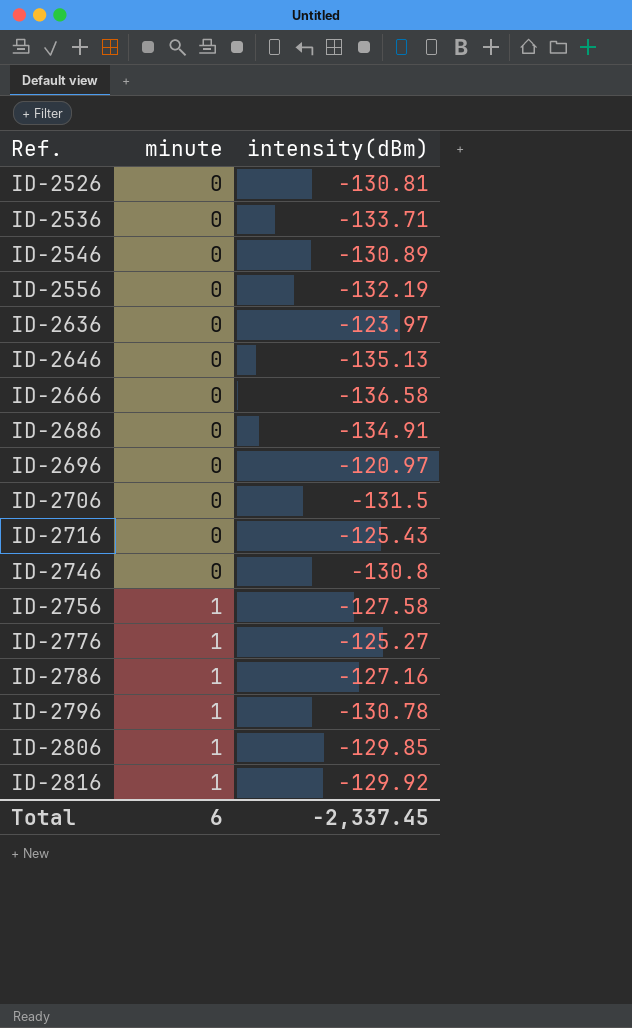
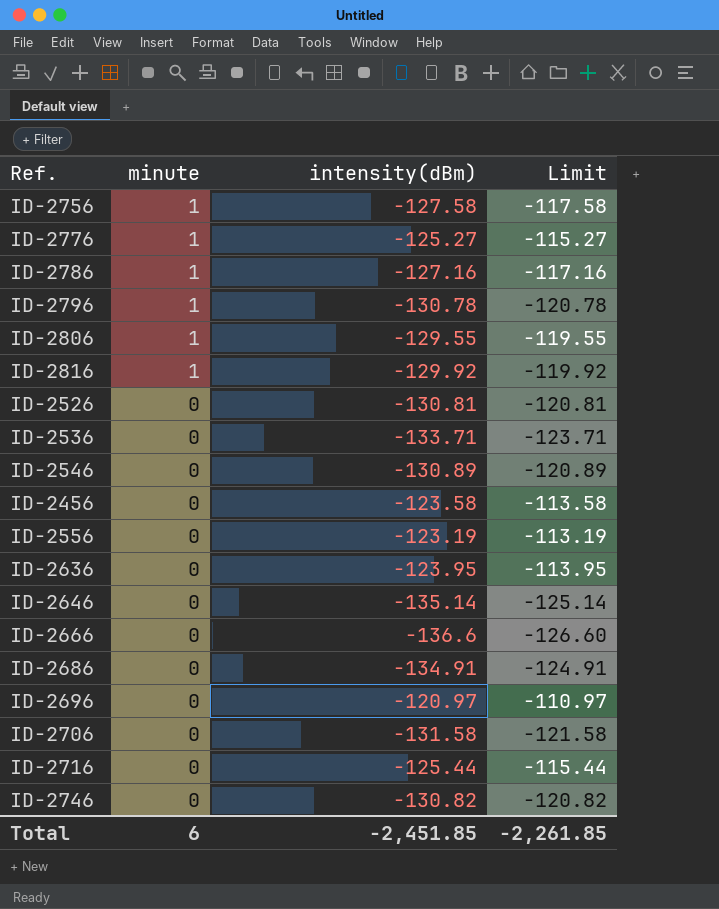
row order: Ref. ascending -> minute descending
column Limit | formula: none -> [intensity(dBm)] + 10
ID-2806 | intensity(dBm): -129.85 -> -129.55
row ID-2456: none -> 0 | -123.58 | -113.58
ID-2556 | intensity(dBm): -132.19 -> -123.19
ID-2636 | intensity(dBm): -123.97 -> -123.95
ID-2646 | intensity(dBm): -135.13 -> -135.14
ID-2666 | intensity(dBm): -136.58 -> -136.6
ID-2706 | intensity(dBm): -131.5 -> -131.58
ID-2716 | intensity(dBm): -125.43 -> -125.44
ID-2746 | intensity(dBm): -130.8 -> -130.82
Total | intensity(dBm): -2,337.45 -> -2,451.85

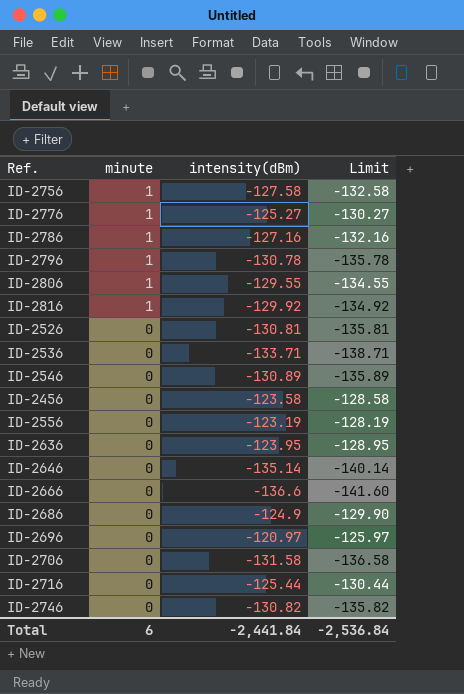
column Limit | formula: [intensity(dBm)] + 10 -> [intensity(dBm)] - 5
ID-2686 | intensity(dBm): -134.91 -> -124.9
Total | intensity(dBm): -2,451.85 -> -2,441.84
Total | Limit: -2,261.85 -> -2,536.84

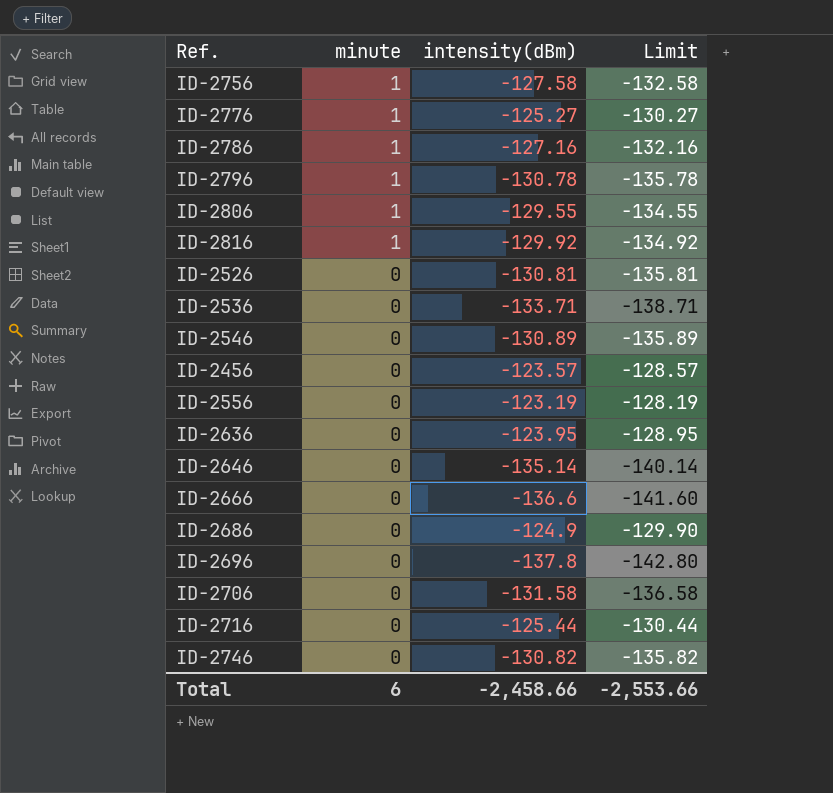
ID-2456 | intensity(dBm): -123.58 -> -123.57
ID-2456 | Limit: -128.58 -> -128.57
ID-2696 | intensity(dBm): -120.97 -> -137.8
ID-2696 | Limit: -125.97 -> -142.80
Total | intensity(dBm): -2,441.84 -> -2,458.66
Total | Limit: -2,536.84 -> -2,553.66

